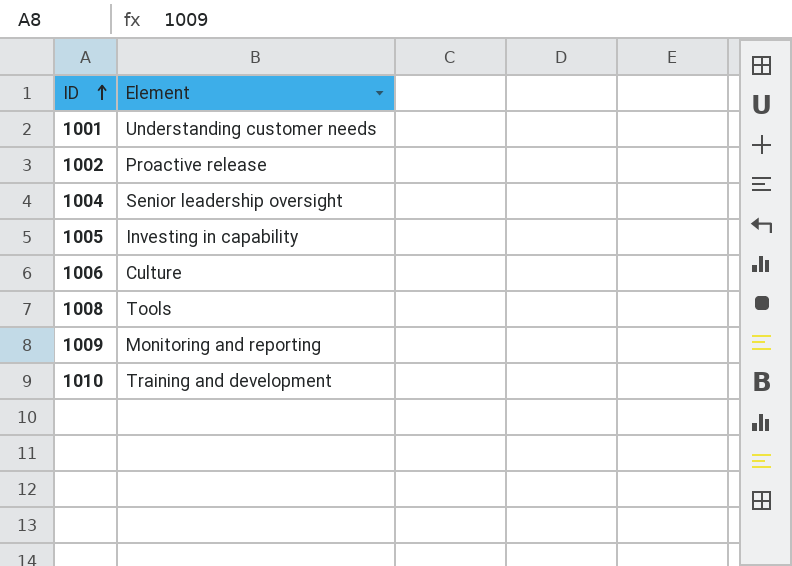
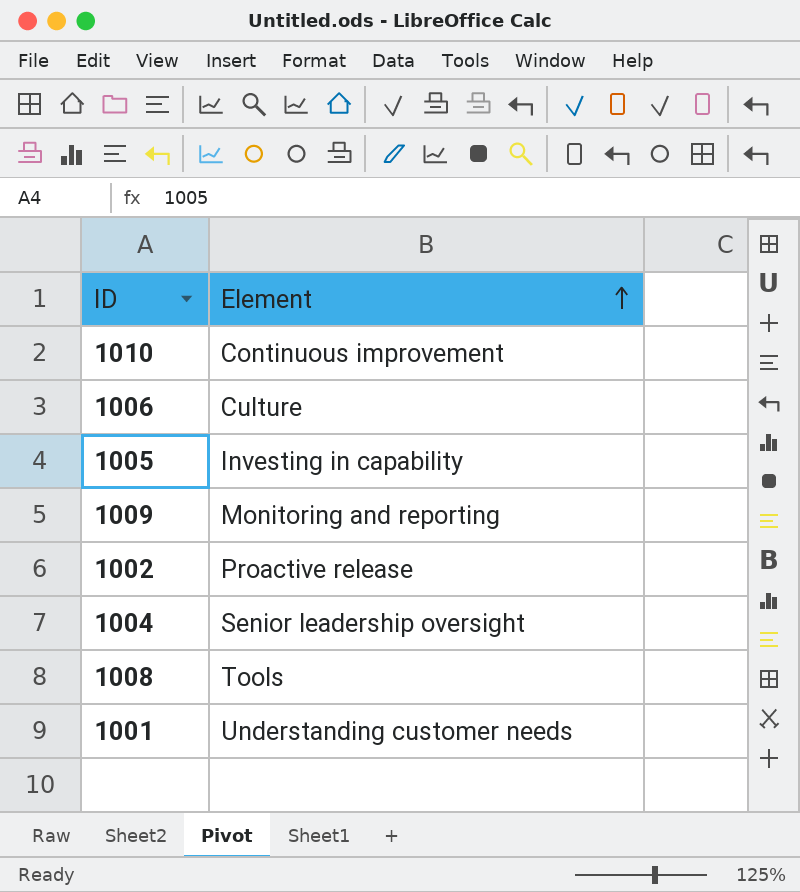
row order: ID ascending -> Element ascending
1010 | Element: Training and development -> Continuous improvement

